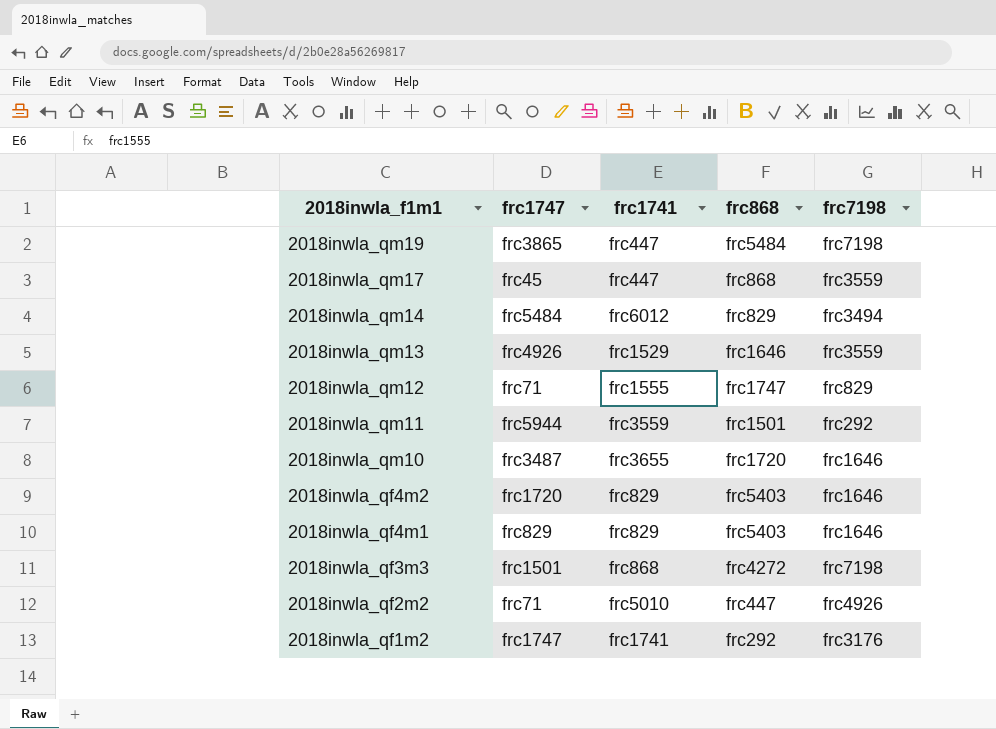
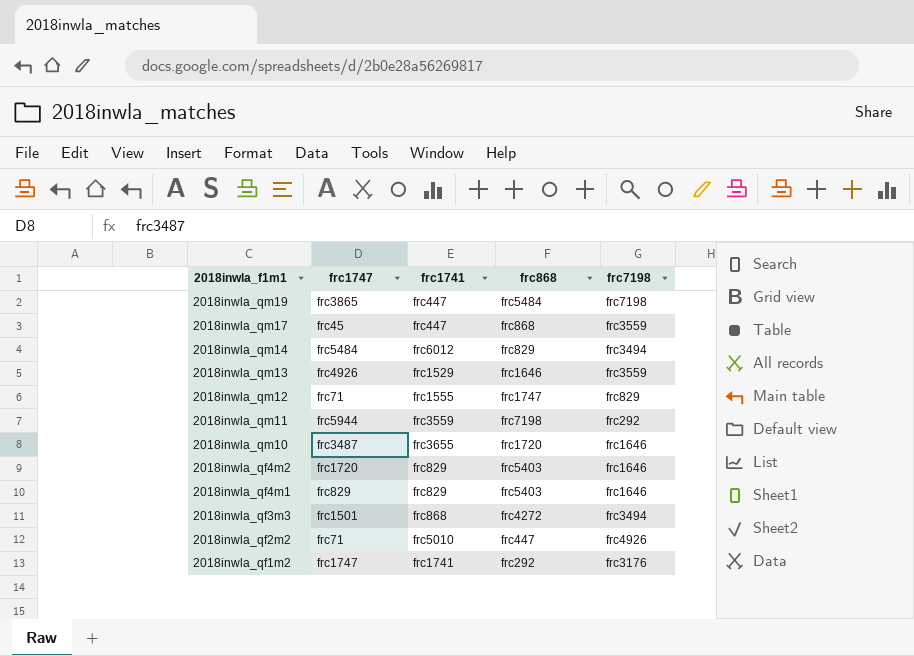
2018inwla_qm11 | frc868: frc1501 -> frc7198
2018inwla_qf3m3 | frc7198: frc7198 -> frc3494

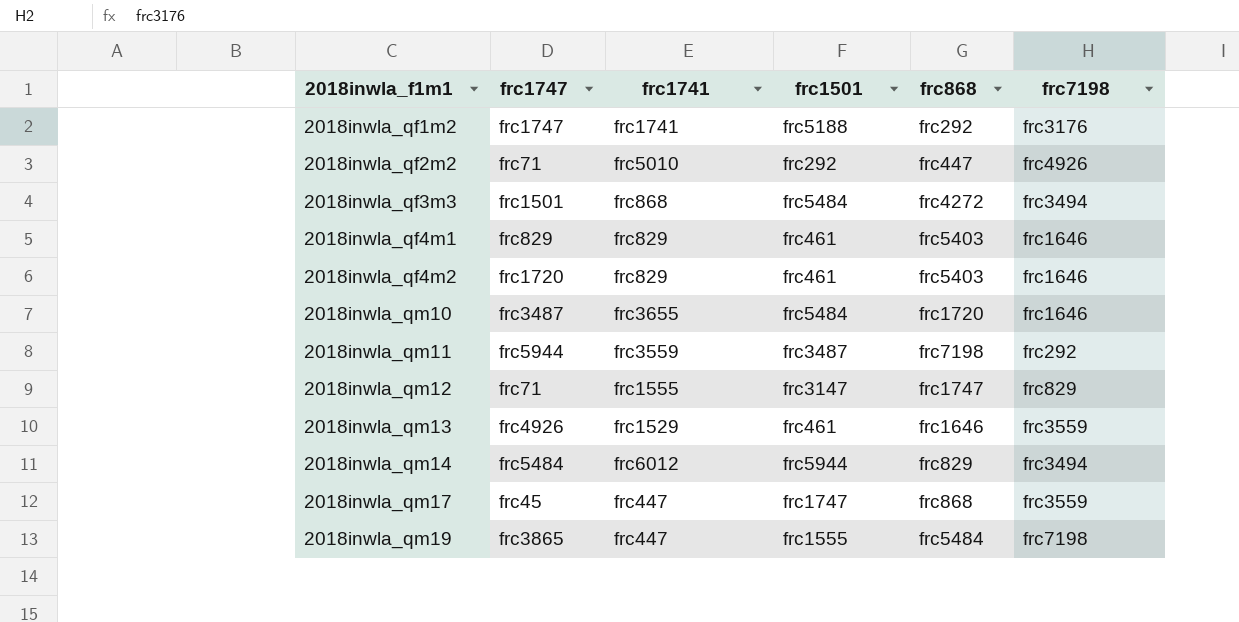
row order: 2018inwla_f1m1 descending -> 2018inwla_f1m1 ascending
column frc1501 | position: none -> 4

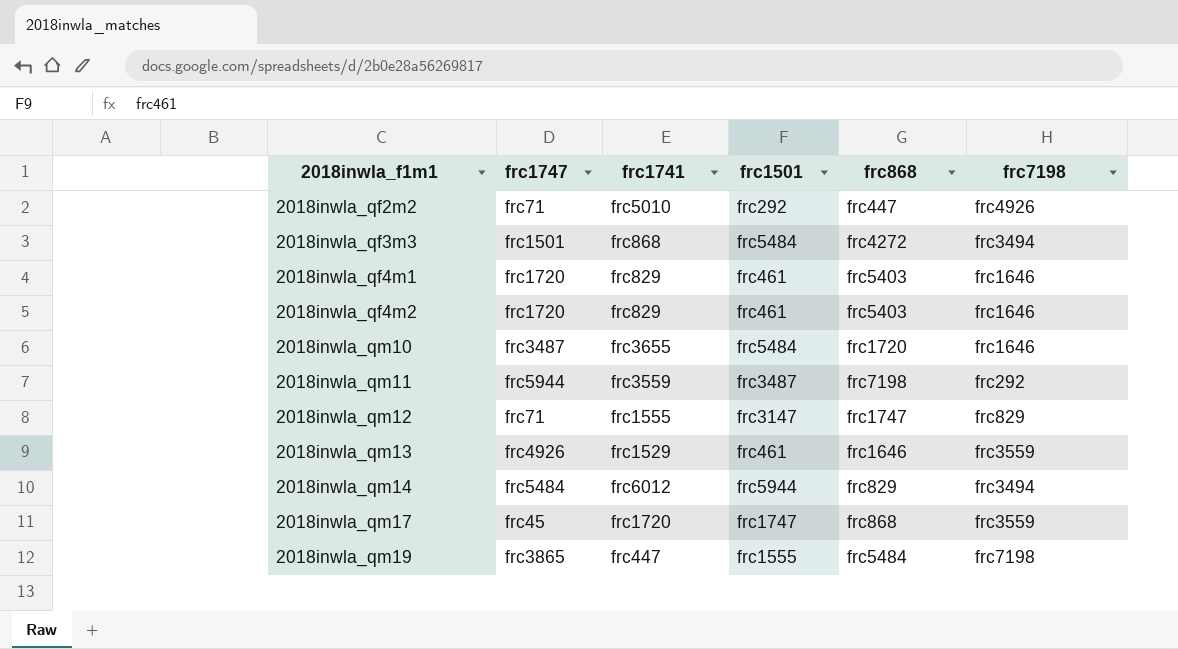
row 2018inwla_qf1m2: frc1747 | frc1741 | frc5188 | frc292 | frc3176 -> none
2018inwla_qf4m1 | frc1747: frc829 -> frc1720
2018inwla_qm17 | frc1741: frc447 -> frc1720

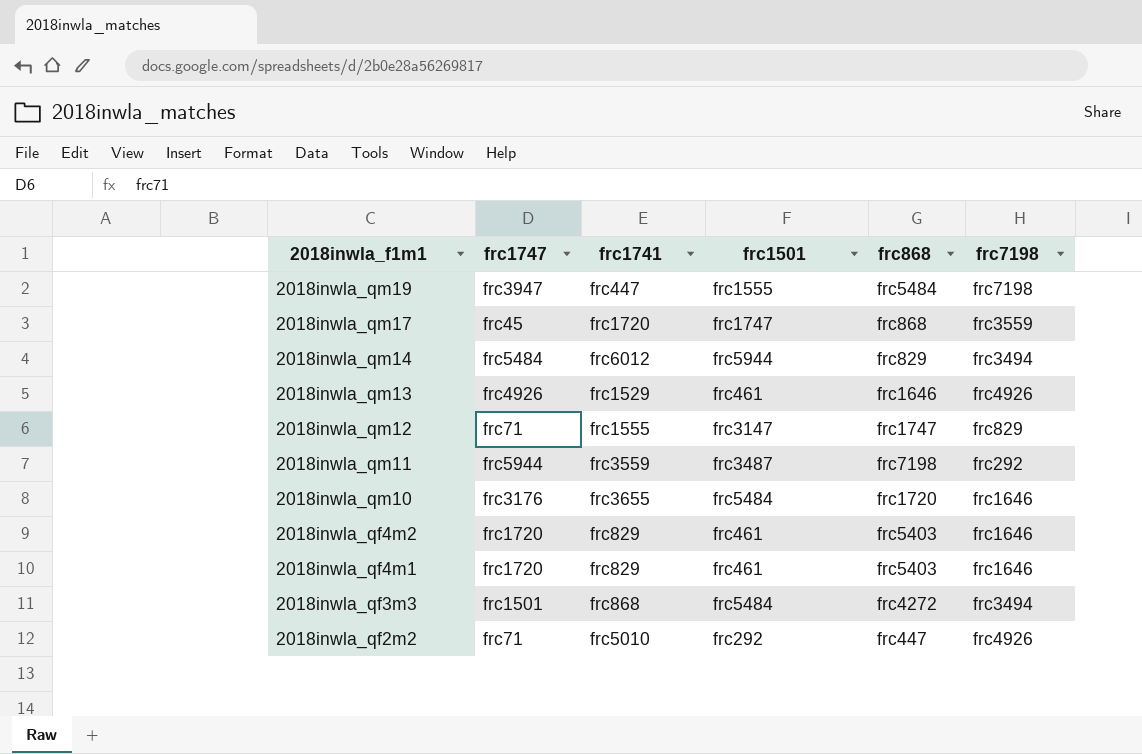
row order: 2018inwla_f1m1 ascending -> 2018inwla_f1m1 descending
2018inwla_qm19 | frc1747: frc3865 -> frc3947
2018inwla_qm13 | frc7198: frc3559 -> frc4926
2018inwla_qm10 | frc1747: frc3487 -> frc3176

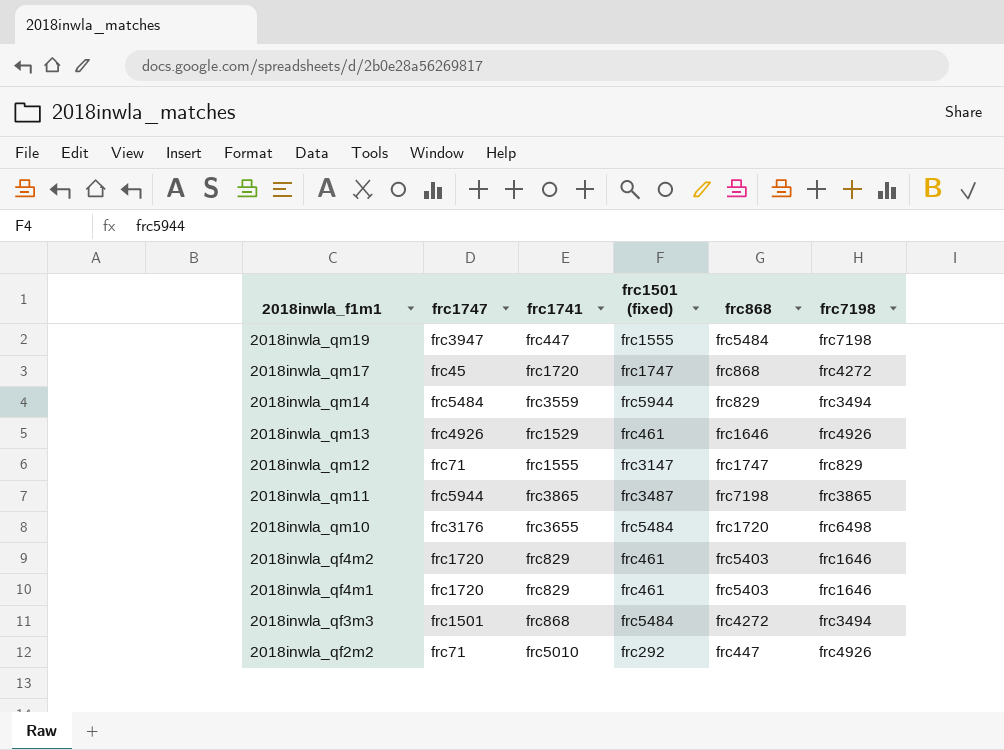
column name: frc1501 -> frc1501 (fixed)
2018inwla_qm17 | frc7198: frc3559 -> frc4272
2018inwla_qm14 | frc1741: frc6012 -> frc3559
2018inwla_qm11 | frc1741: frc3559 -> frc3865
2018inwla_qm11 | frc7198: frc292 -> frc3865
2018inwla_qm10 | frc7198: frc1646 -> frc6498

